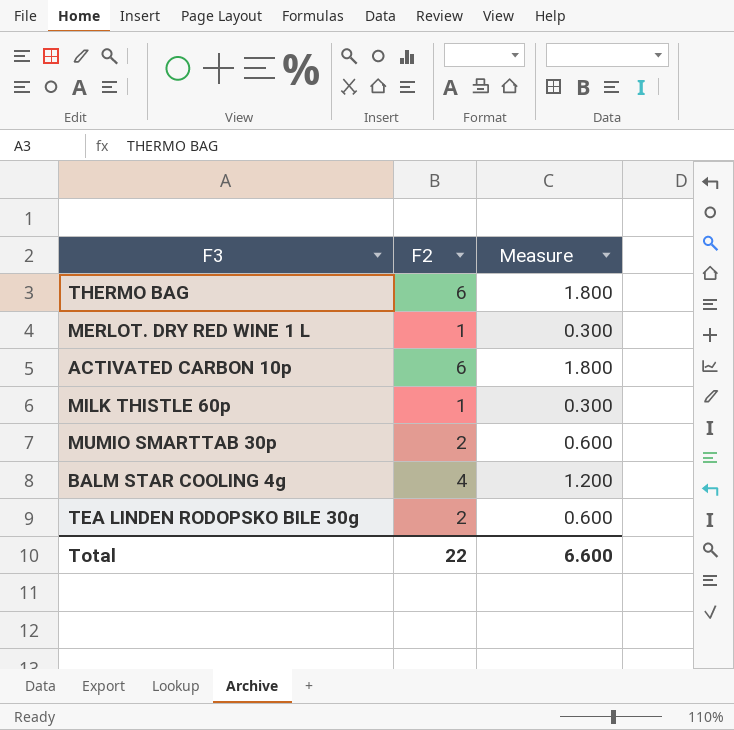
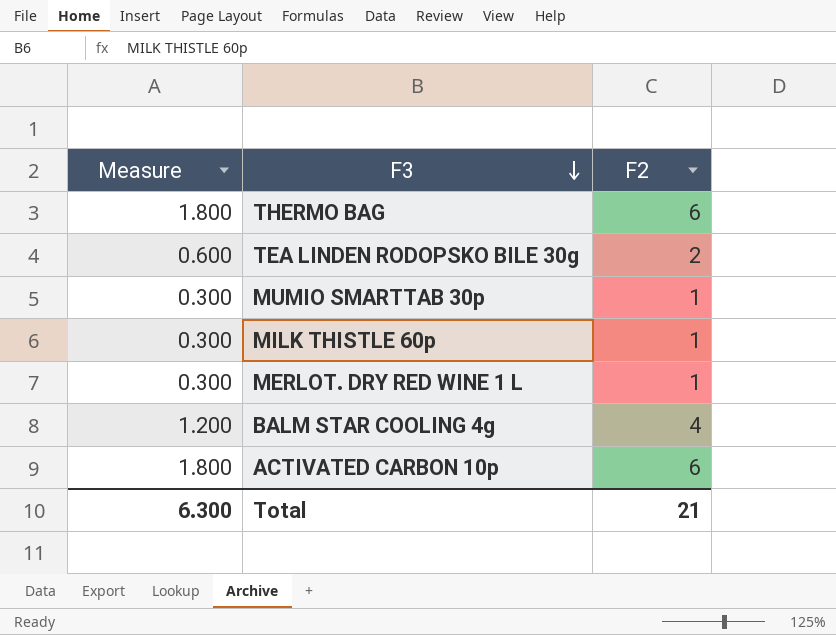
row order: none -> F3 descending
column Measure | position: 3 -> 1
MUMIO SMARTTAB 30p | Measure: 0.600 -> 0.300
MUMIO SMARTTAB 30p | F2: 2 -> 1
Total | Measure: 6.600 -> 6.300
Total | F2: 22 -> 21

